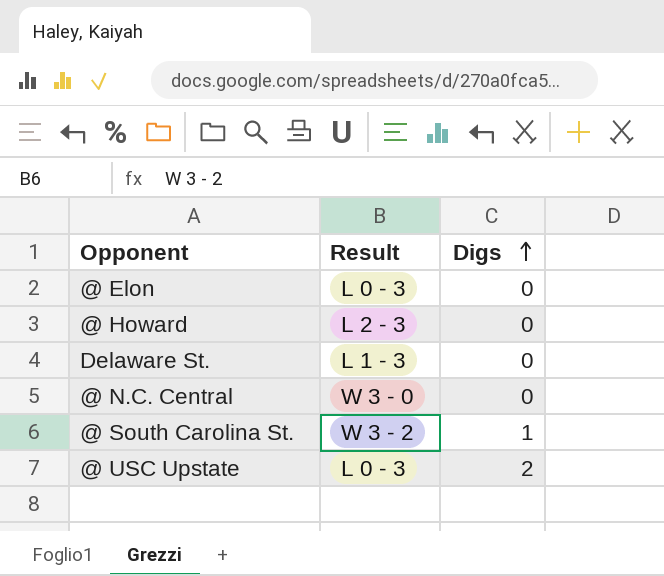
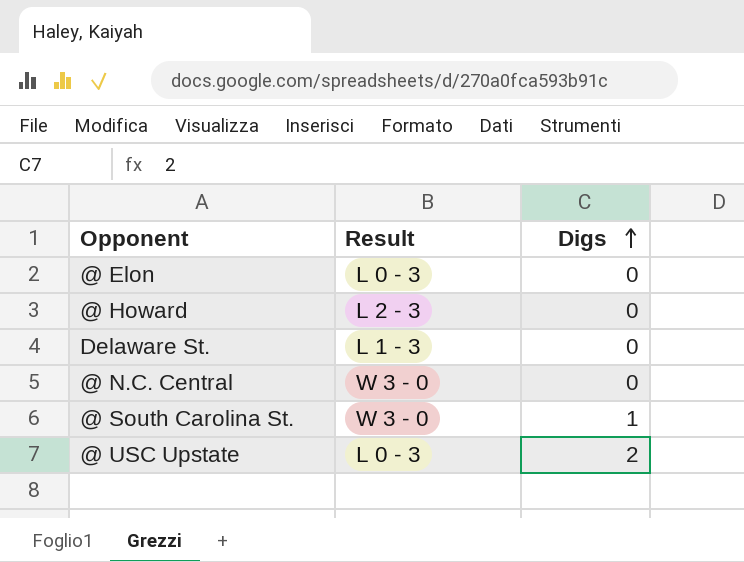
@ South Carolina St. | Result: W 3 - 2 -> W 3 - 0

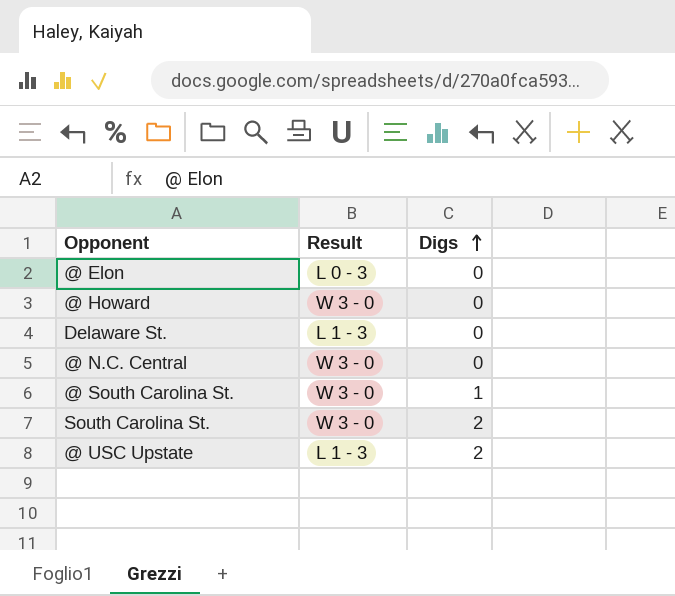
@ Howard | Result: L 2 - 3 -> W 3 - 0
row South Carolina St.: none -> W 3 - 0 | 2
@ USC Upstate | Result: L 0 - 3 -> L 1 - 3

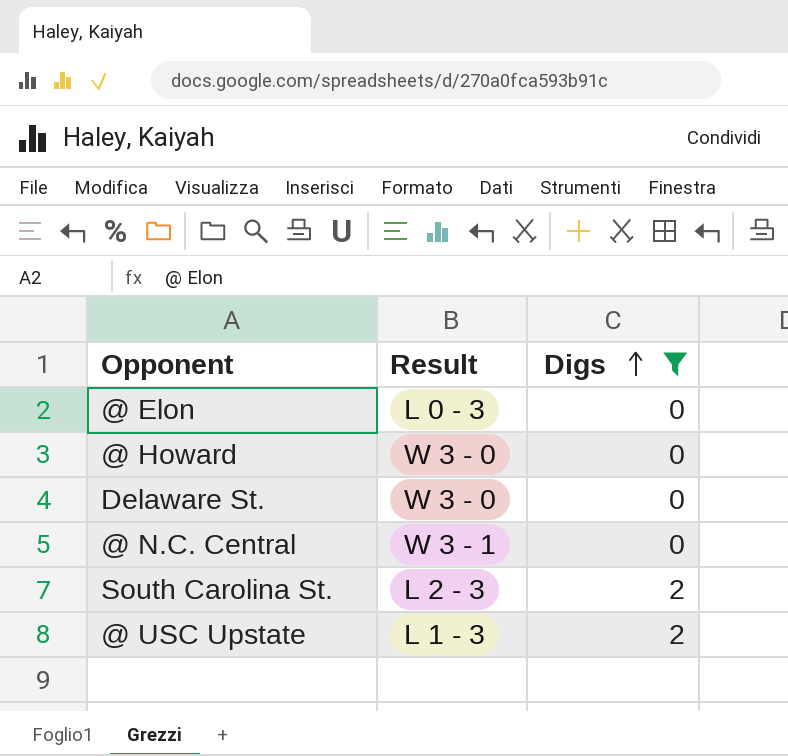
filter: none -> Digs != 1
Delaware St. | Result: L 1 - 3 -> W 3 - 0
@ N.C. Central | Result: W 3 - 0 -> W 3 - 1
South Carolina St. | Result: W 3 - 0 -> L 2 - 3

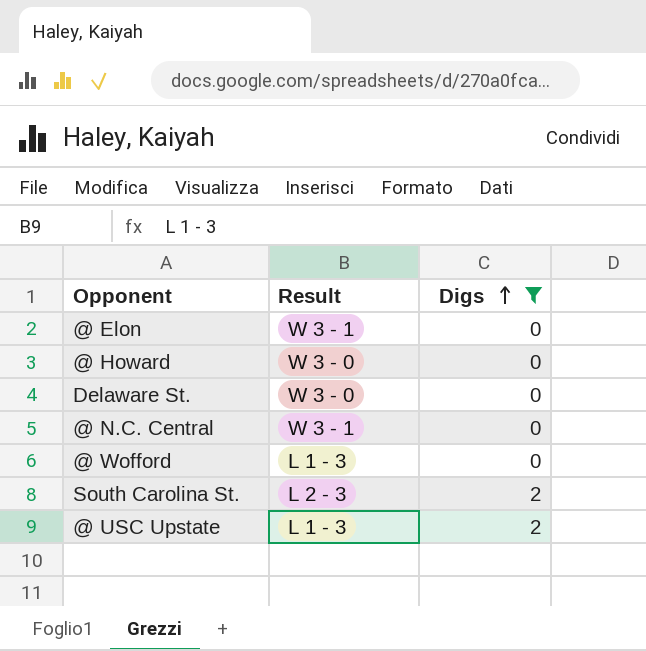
@ Elon | Result: L 0 - 3 -> W 3 - 1
row @ Wofford: none -> L 1 - 3 | 0

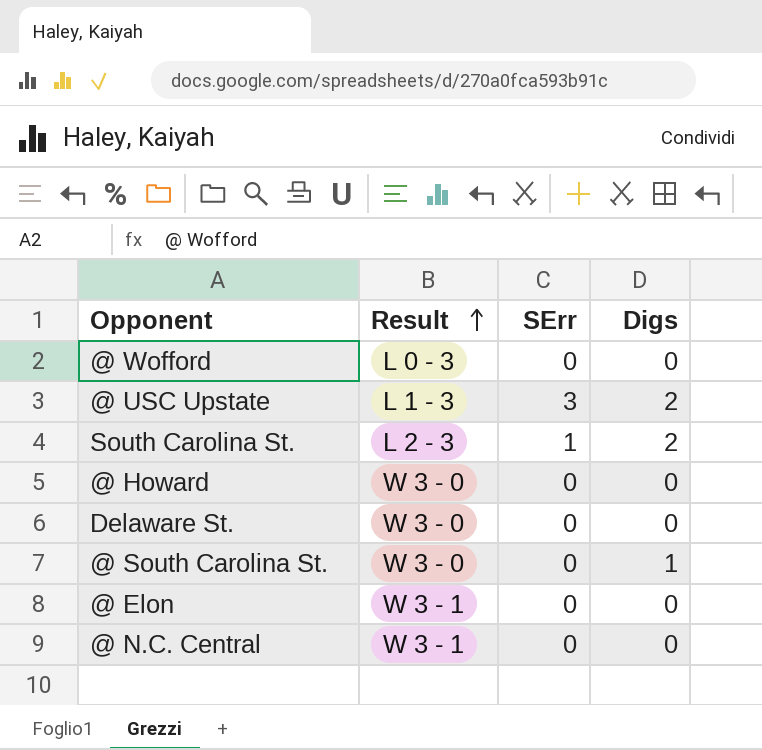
filter: Digs != 1 -> none
row order: Digs ascending -> Result ascending
column SErr | position: none -> 3
@ Wofford | Result: L 1 - 3 -> L 0 - 3

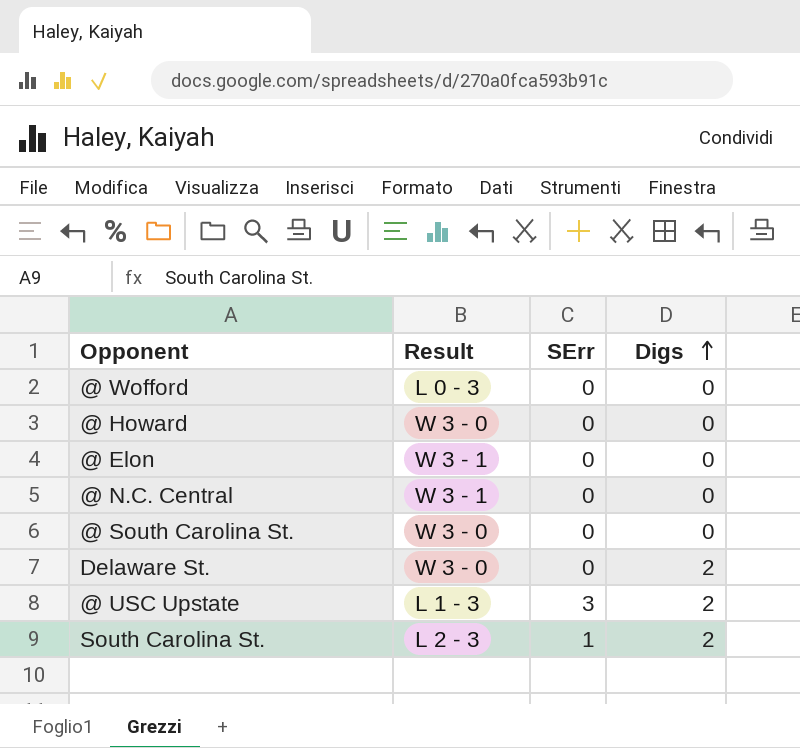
row order: Result ascending -> Digs ascending
@ South Carolina St. | Digs: 1 -> 0
Delaware St. | Digs: 0 -> 2

